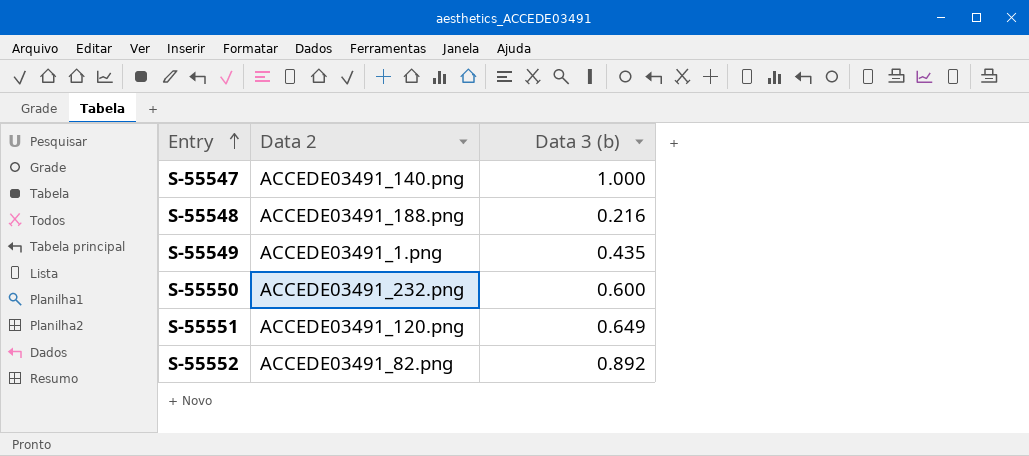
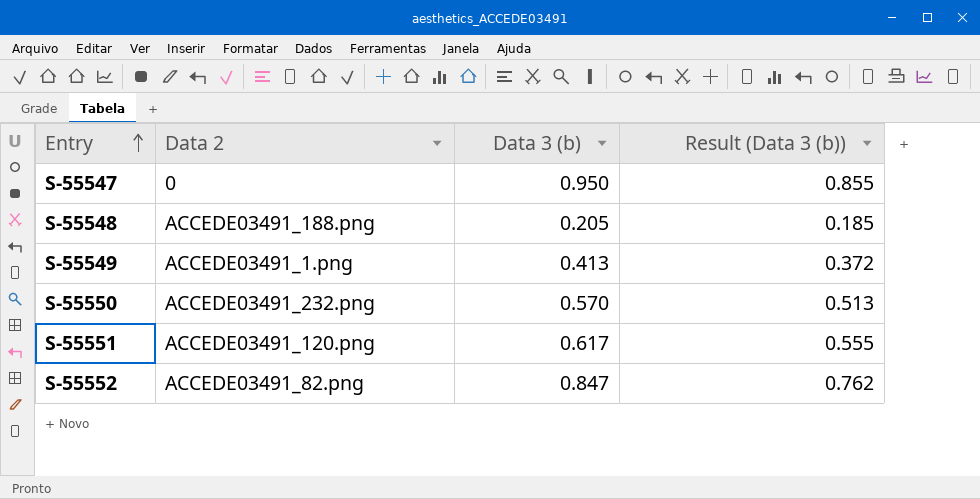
column Result (Data 3 (b)) | formula: none -> [Data 3 (b)] * 0.9
S-55547 | Data 2: ACCEDE03491_140.png -> 0
S-55547 | Data 3 (b): 1.000 -> 0.950
S-55548 | Data 3 (b): 0.216 -> 0.205
S-55549 | Data 3 (b): 0.435 -> 0.413
S-55550 | Data 3 (b): 0.600 -> 0.570
S-55551 | Data 3 (b): 0.649 -> 0.617
S-55552 | Data 3 (b): 0.892 -> 0.847

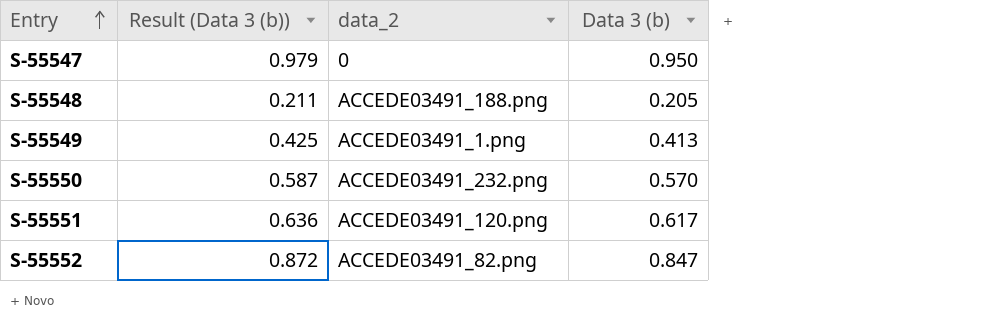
column Result (Data 3 (b)) | formula: [Data 3 (b)] * 0.9 -> [Data 3 (b)] * 1.03
column Result (Data 3 (b)) | position: 4 -> 2
column name: Data 2 -> data_2

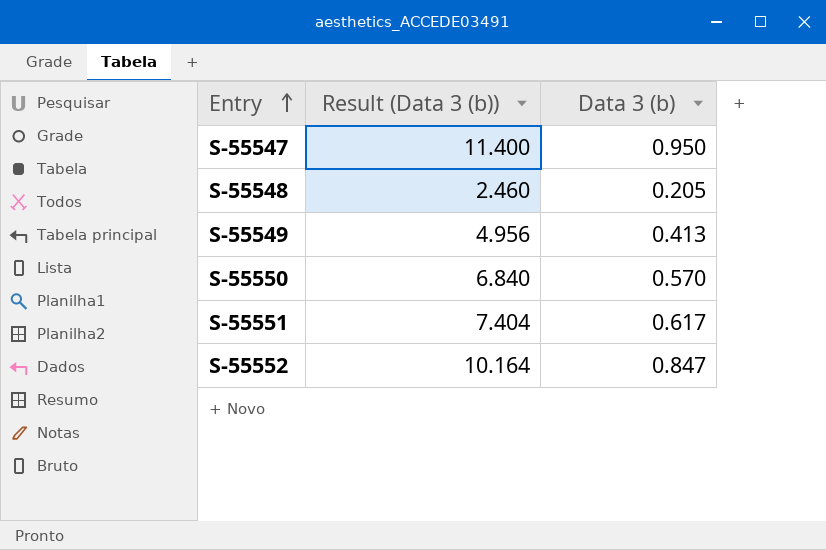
column data_2 | position: 3 -> none
column Result (Data 3 (b)) | formula: [Data 3 (b)] * 1.03 -> [Data 3 (b)] * 12

